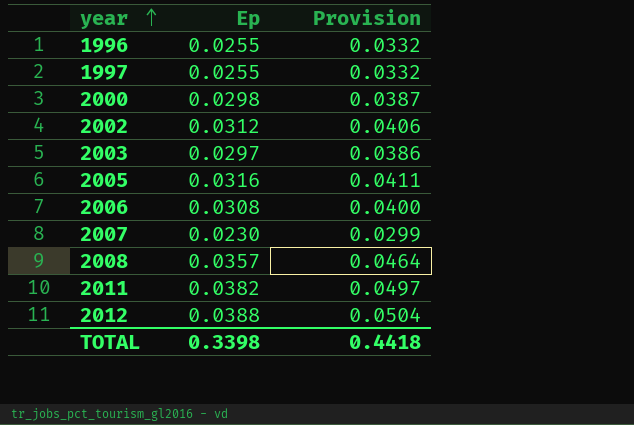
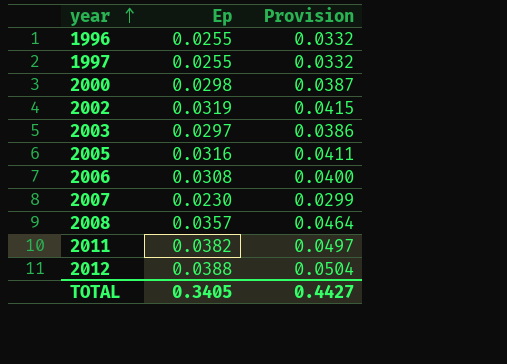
2002 | Ep: 0.0312 -> 0.0319
2002 | Provision: 0.0406 -> 0.0415
TOTAL | Ep: 0.3398 -> 0.3405
TOTAL | Provision: 0.4418 -> 0.4427

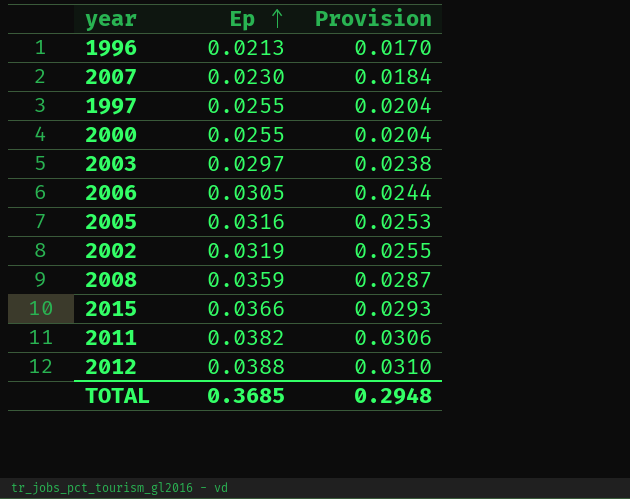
row order: year ascending -> Ep ascending
column Provision | formula: [Ep] * 1.3 -> [Ep] * 0.8
1996 | Ep: 0.0255 -> 0.0213
2000 | Ep: 0.0298 -> 0.0255
2006 | Ep: 0.0308 -> 0.0305
2008 | Ep: 0.0357 -> 0.0359
row 2015: none -> 0.0366 | 0.0293
TOTAL | Ep: 0.3405 -> 0.3685
TOTAL | Provision: 0.4427 -> 0.2948

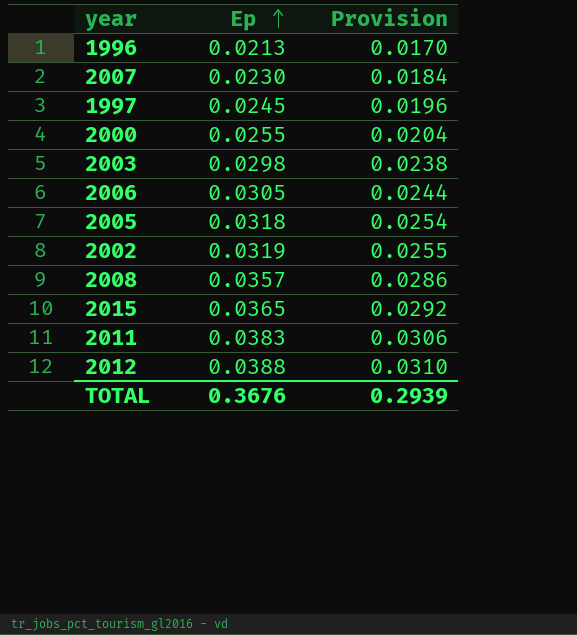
1997 | Ep: 0.0255 -> 0.0245
1997 | Provision: 0.0204 -> 0.0196
2003 | Ep: 0.0297 -> 0.0298
2005 | Ep: 0.0316 -> 0.0318
2005 | Provision: 0.0253 -> 0.0254
2008 | Ep: 0.0359 -> 0.0357
2008 | Provision: 0.0287 -> 0.0286
2015 | Ep: 0.0366 -> 0.0365
2015 | Provision: 0.0293 -> 0.0292
2011 | Ep: 0.0382 -> 0.0383
TOTAL | Ep: 0.3685 -> 0.3676
TOTAL | Provision: 0.2948 -> 0.2939

